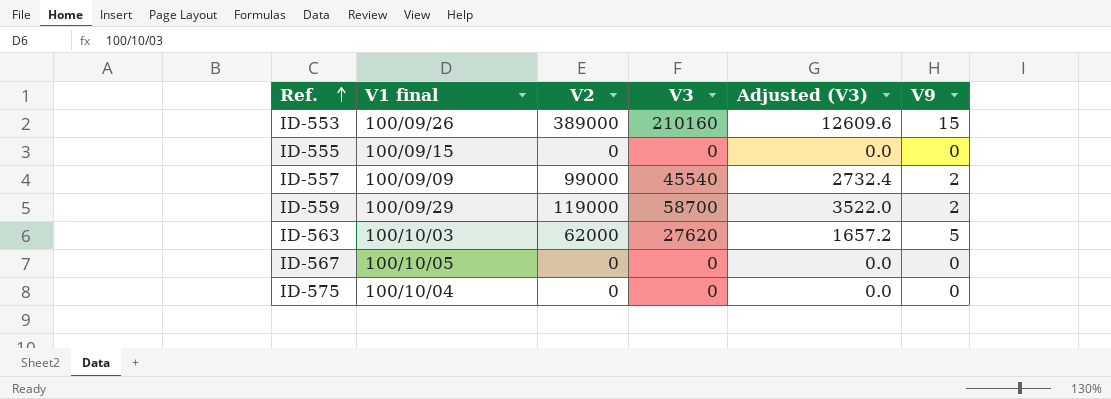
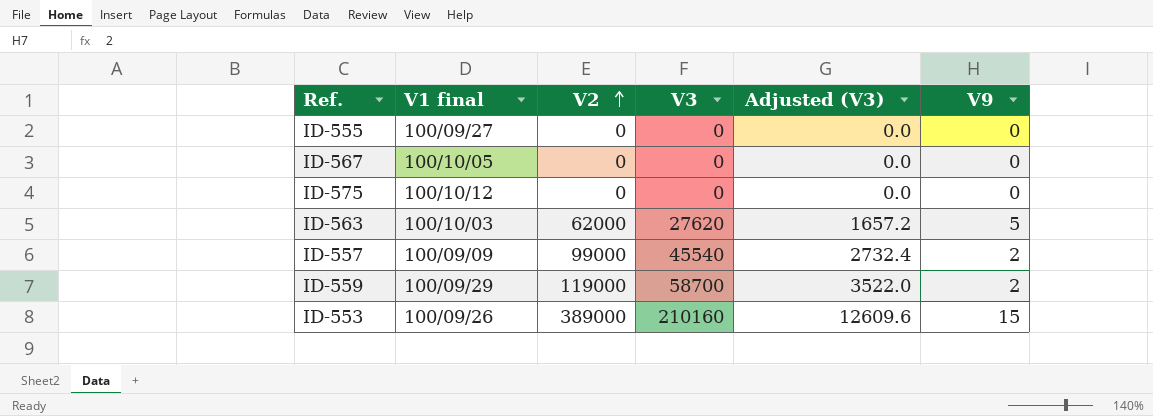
row order: Ref. ascending -> V2 ascending
ID-555 | V1 final: 100/09/15 -> 100/09/27
ID-575 | V1 final: 100/10/04 -> 100/10/12

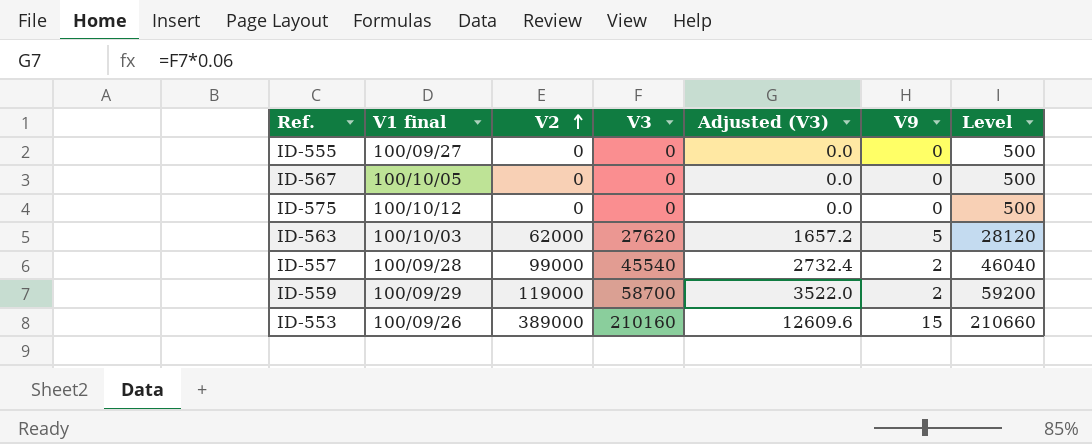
column Level | formula: none -> [V3] + 500
ID-557 | V1 final: 100/09/09 -> 100/09/28

